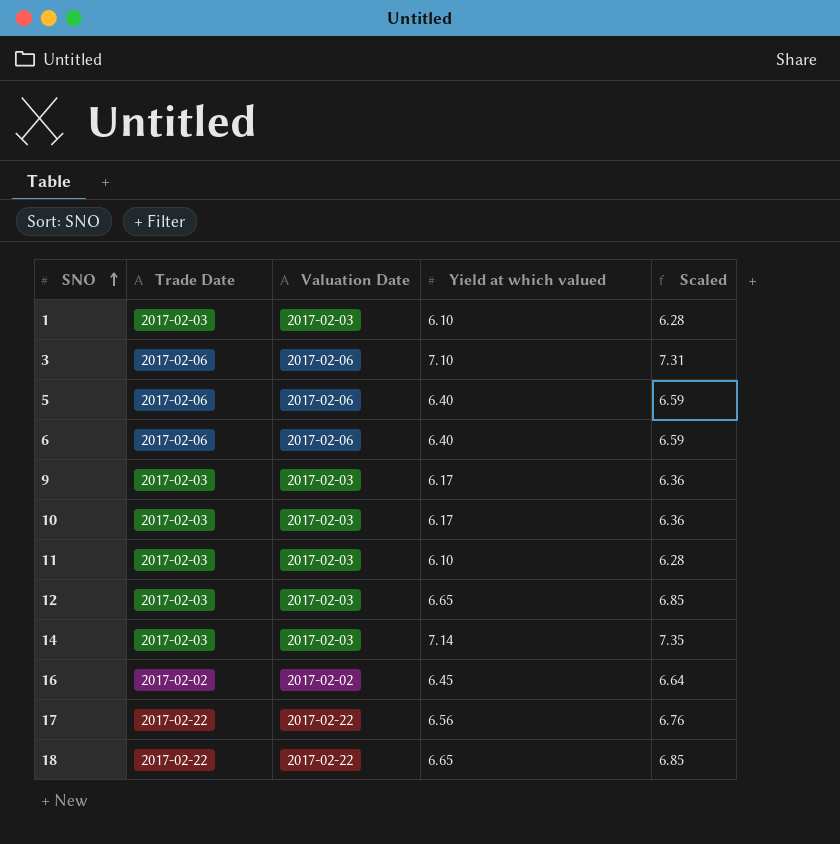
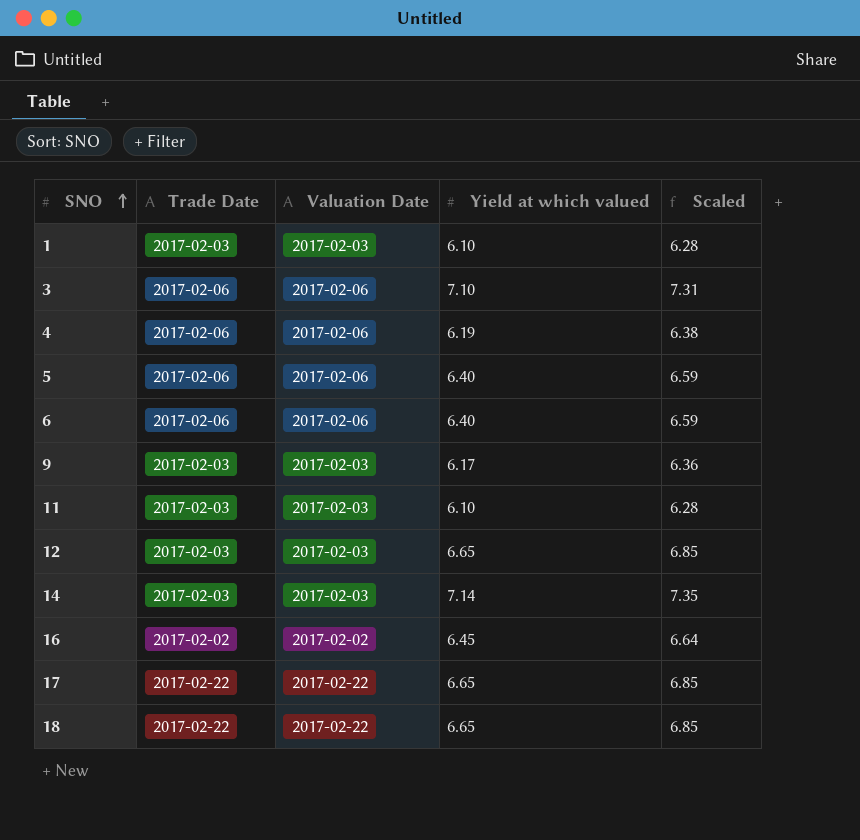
row 10: 2017-02-03 | 2017-02-03 | 6.17 | 6.36 -> none
row 4: none -> 2017-02-06 | 2017-02-06 | 6.19 | 6.38
17 | Yield at which valued: 6.56 -> 6.65
17 | Scaled: 6.76 -> 6.85

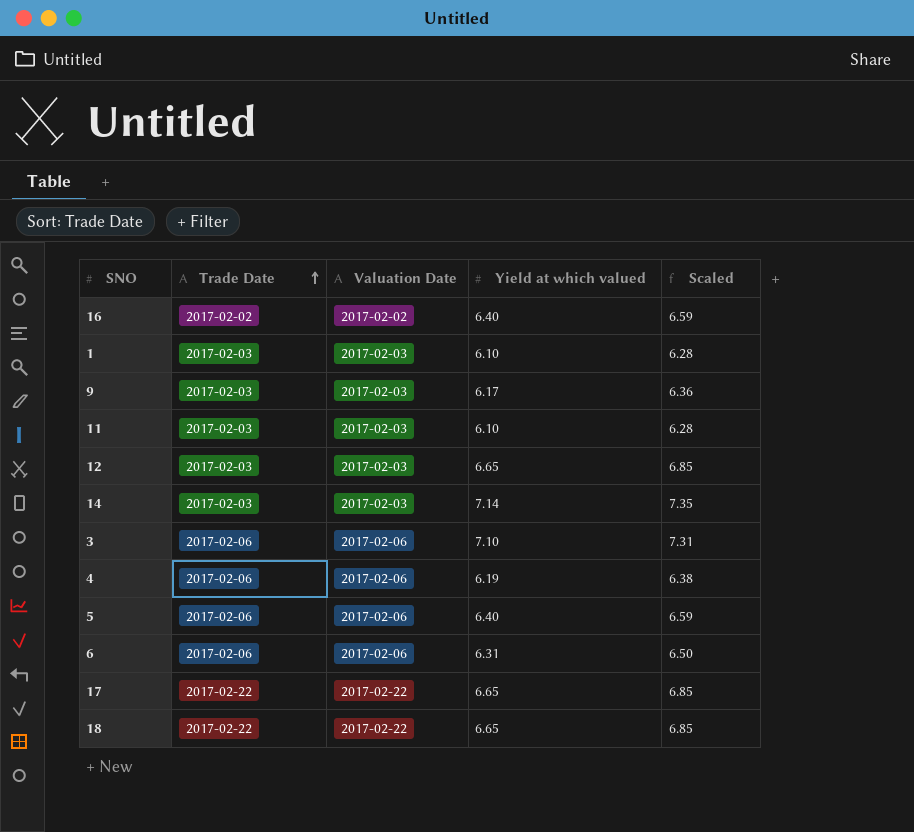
row order: SNO ascending -> Trade Date ascending
16 | Yield at which valued: 6.45 -> 6.40
16 | Scaled: 6.64 -> 6.59
6 | Yield at which valued: 6.40 -> 6.31
6 | Scaled: 6.59 -> 6.50

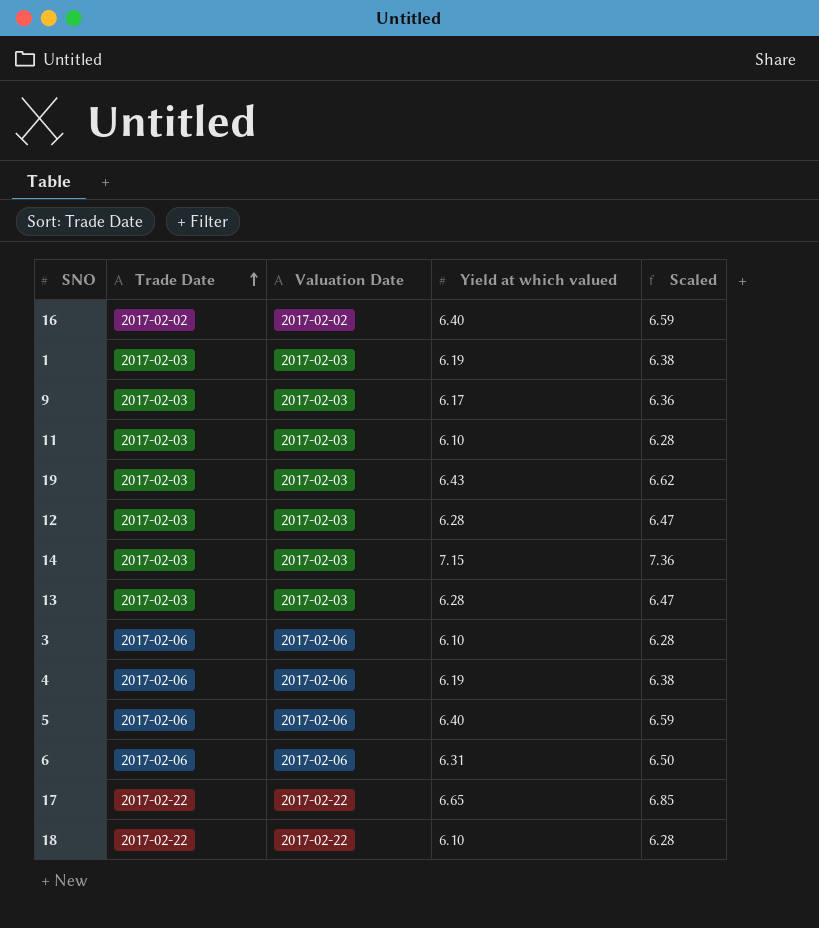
1 | Yield at which valued: 6.10 -> 6.19
1 | Scaled: 6.28 -> 6.38
row 19: none -> 2017-02-03 | 2017-02-03 | 6.43 | 6.62
12 | Yield at which valued: 6.65 -> 6.28
12 | Scaled: 6.85 -> 6.47
14 | Yield at which valued: 7.14 -> 7.15
14 | Scaled: 7.35 -> 7.36
row 13: none -> 2017-02-03 | 2017-02-03 | 6.28 | 6.47
3 | Yield at which valued: 7.10 -> 6.10
3 | Scaled: 7.31 -> 6.28
18 | Yield at which valued: 6.65 -> 6.10
18 | Scaled: 6.85 -> 6.28

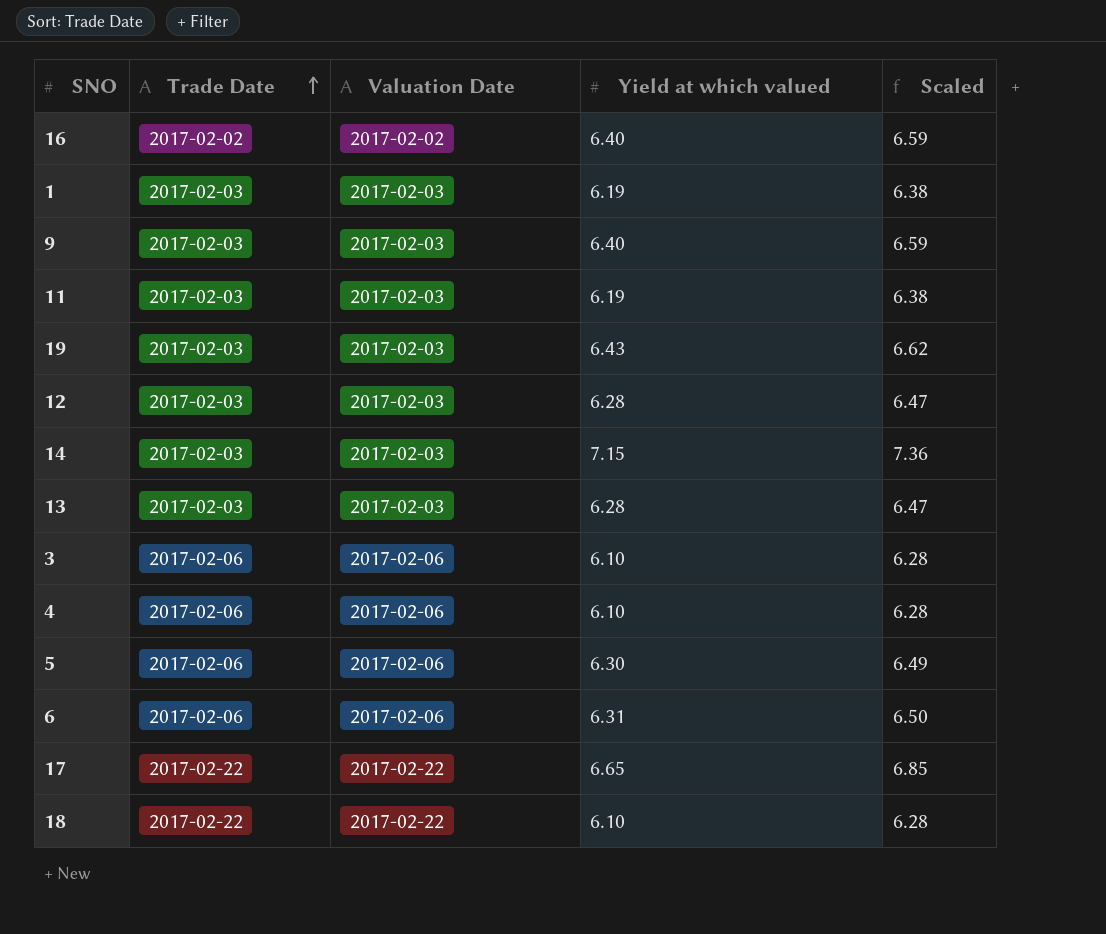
9 | Yield at which valued: 6.17 -> 6.40
9 | Scaled: 6.36 -> 6.59
11 | Yield at which valued: 6.10 -> 6.19
11 | Scaled: 6.28 -> 6.38
4 | Yield at which valued: 6.19 -> 6.10
4 | Scaled: 6.38 -> 6.28
5 | Yield at which valued: 6.40 -> 6.30
5 | Scaled: 6.59 -> 6.49

